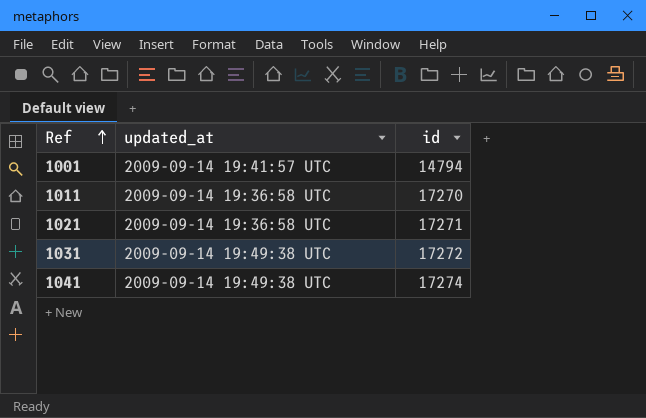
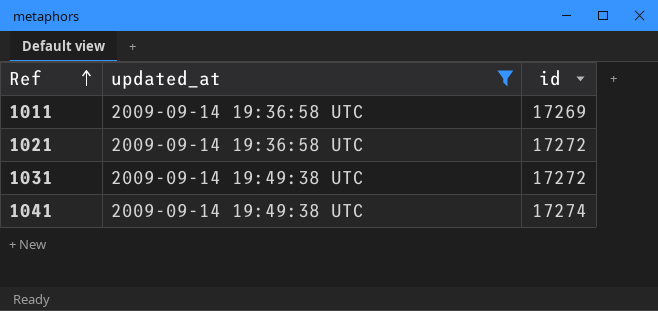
filter: none -> updated_at != 2009-09-14 19:41:57 UTC
1011 | id: 17270 -> 17269
1021 | id: 17271 -> 17272

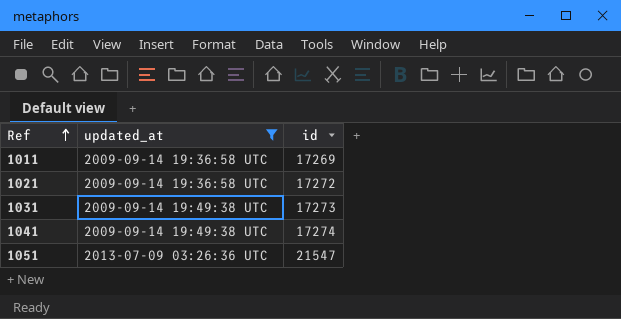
1031 | id: 17272 -> 17273
row 1051: none -> 2013-07-09 03:26:36 UTC | 21547

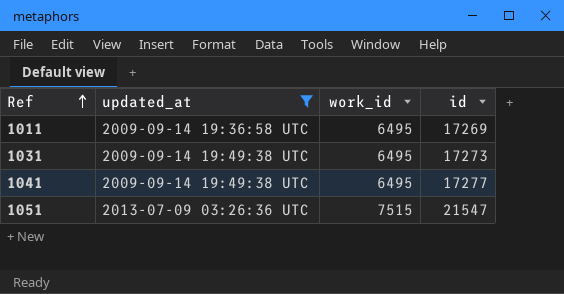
column work_id | position: none -> 3
row 1021: 2009-09-14 19:36:58 UTC | 17272 -> none
1041 | id: 17274 -> 17277

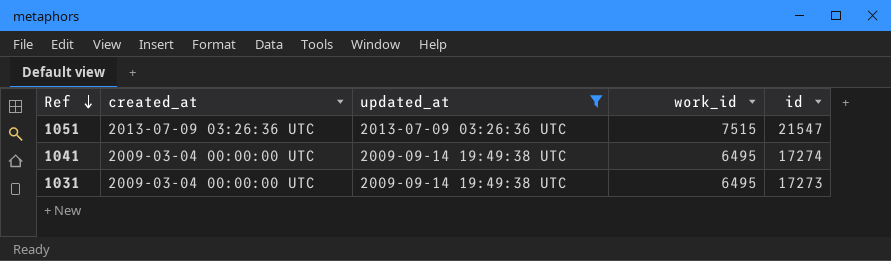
row order: Ref ascending -> Ref descending
column created_at | position: none -> 2
row 1011: 2009-09-14 19:36:58 UTC | 6495 | 17269 -> none
1041 | id: 17277 -> 17274

